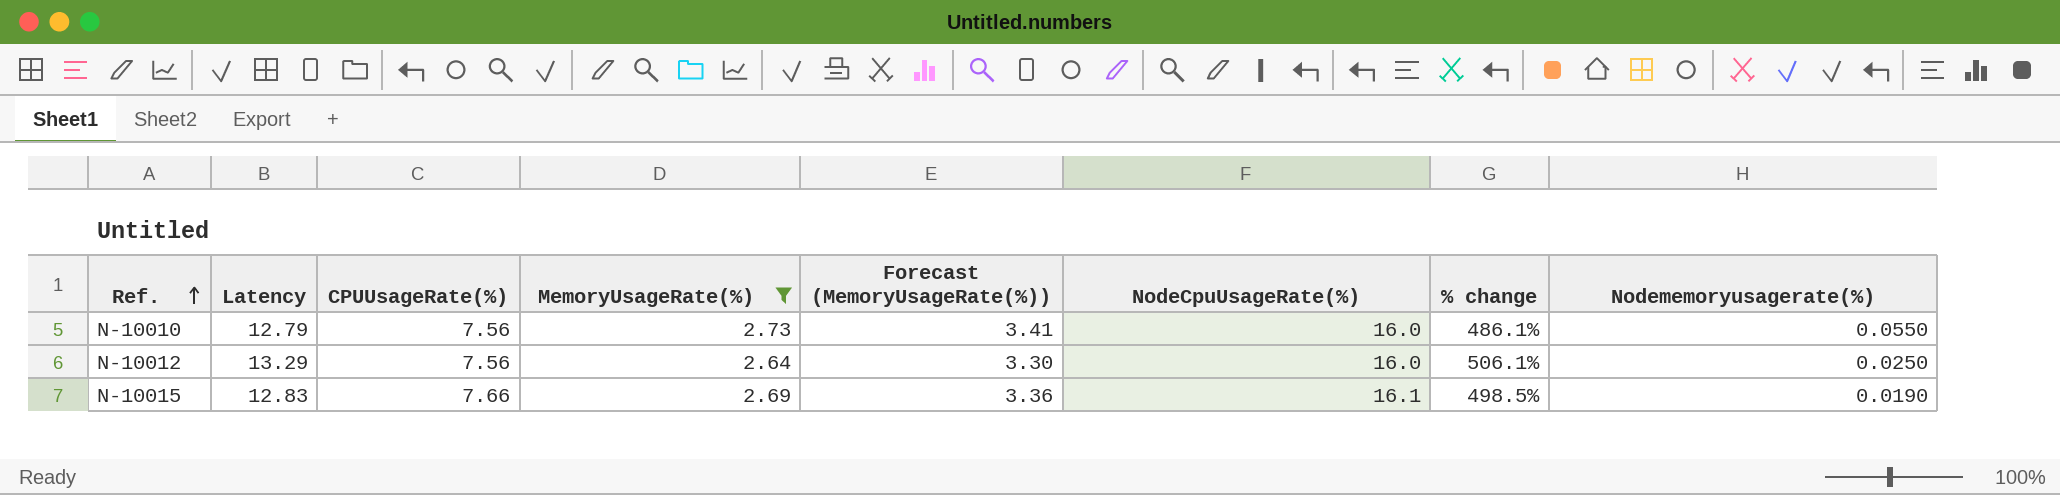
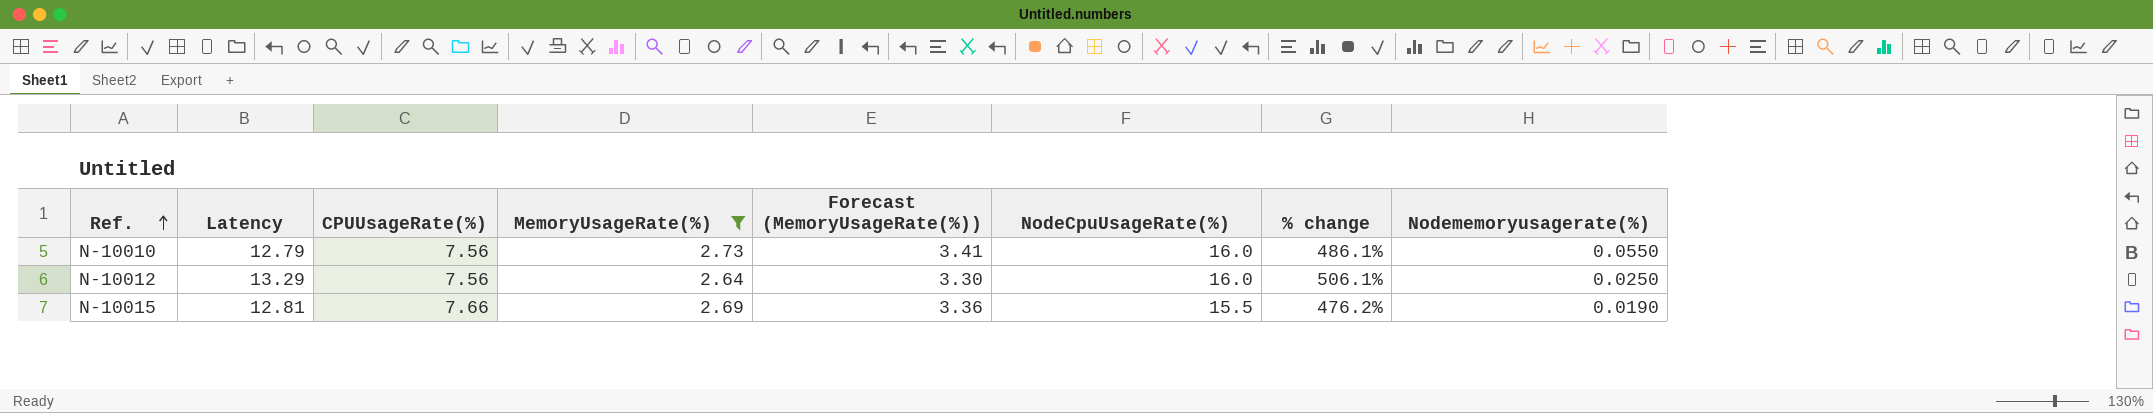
N-10015 | Latency: 12.83 -> 12.81
N-10015 | NodeCpuUsageRate(%): 16.1 -> 15.5
N-10015 | % change: 498.5% -> 476.2%

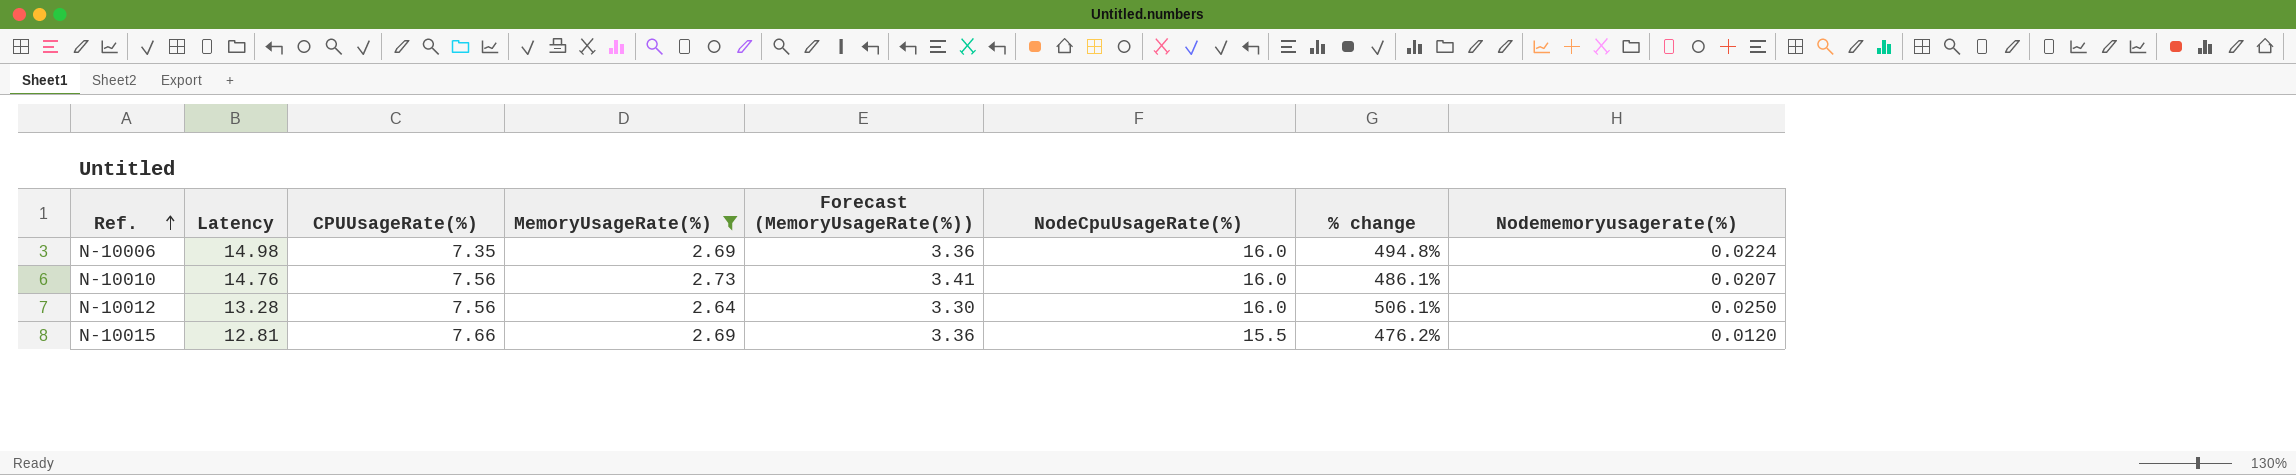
row N-10006: none -> 14.98 | 7.35 | 2.69 | 3.36 | 16.0 | 494.8% | 0.0224
N-10010 | Latency: 12.79 -> 14.76
N-10010 | Nodememoryusagerate(%): 0.0550 -> 0.0207
N-10012 | Latency: 13.29 -> 13.28
N-10015 | Nodememoryusagerate(%): 0.0190 -> 0.0120

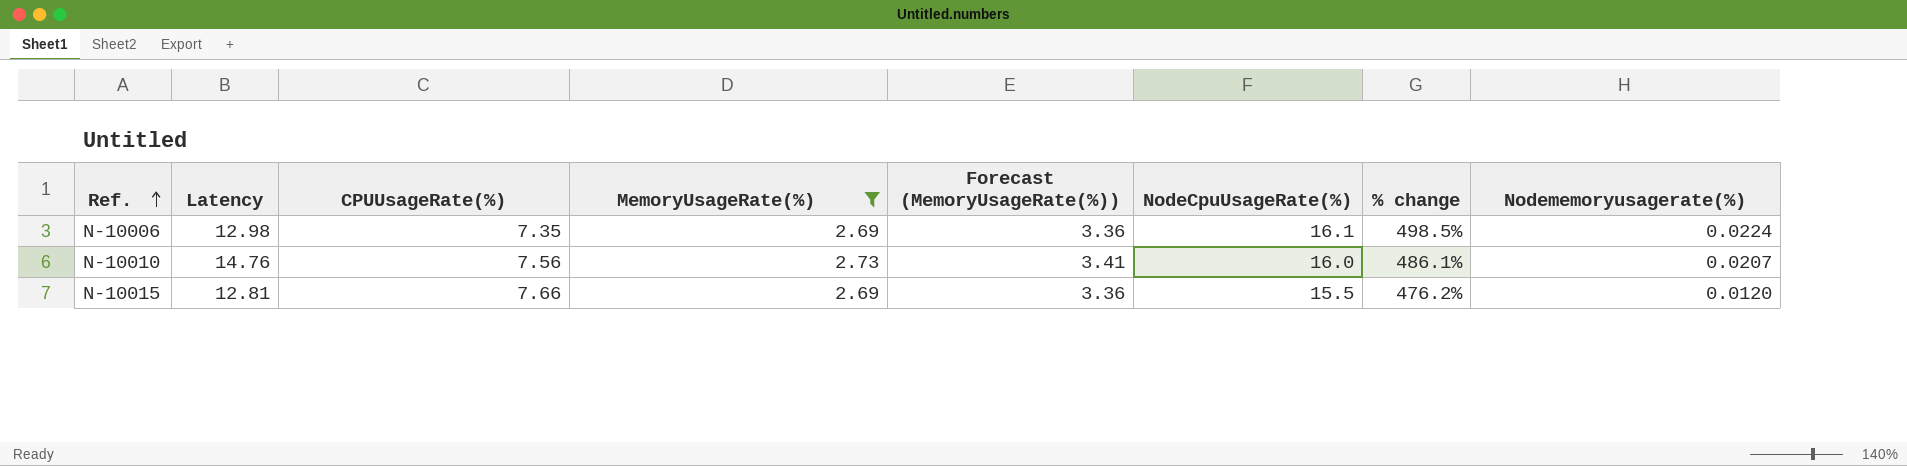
row N-10012: 13.28 | 7.56 | 2.64 | 3.30 | 16.0 | 506.1% | 0.0250 -> none
N-10006 | Latency: 14.98 -> 12.98
N-10006 | NodeCpuUsageRate(%): 16.0 -> 16.1
N-10006 | % change: 494.8% -> 498.5%

